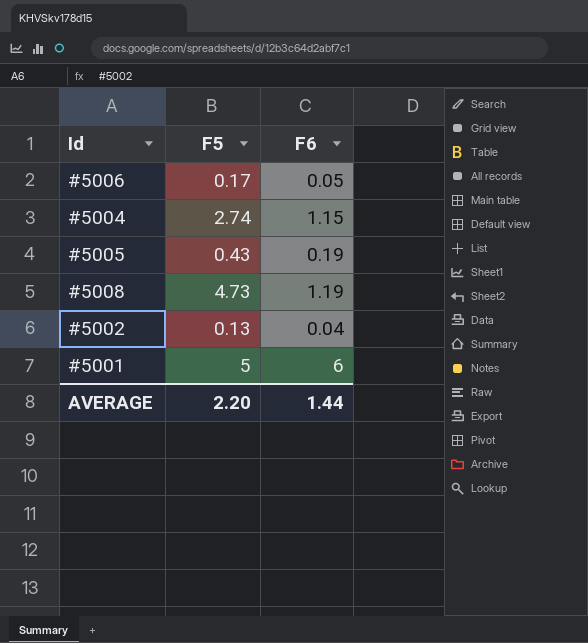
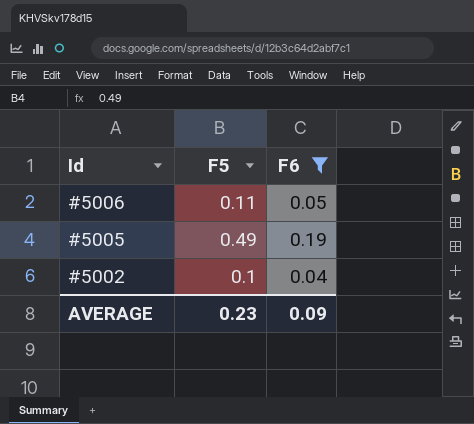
filter: none -> F6 <= 0.19
#5006 | F5: 0.17 -> 0.11
#5005 | F5: 0.43 -> 0.49
#5002 | F5: 0.13 -> 0.1
AVERAGE | F5: 2.20 -> 0.23
AVERAGE | F6: 1.44 -> 0.09

